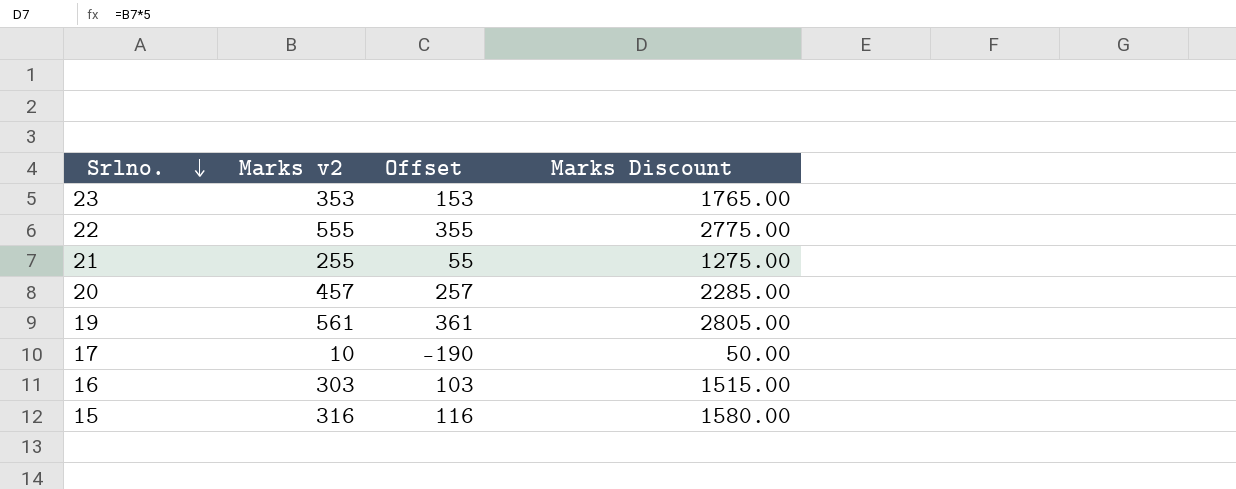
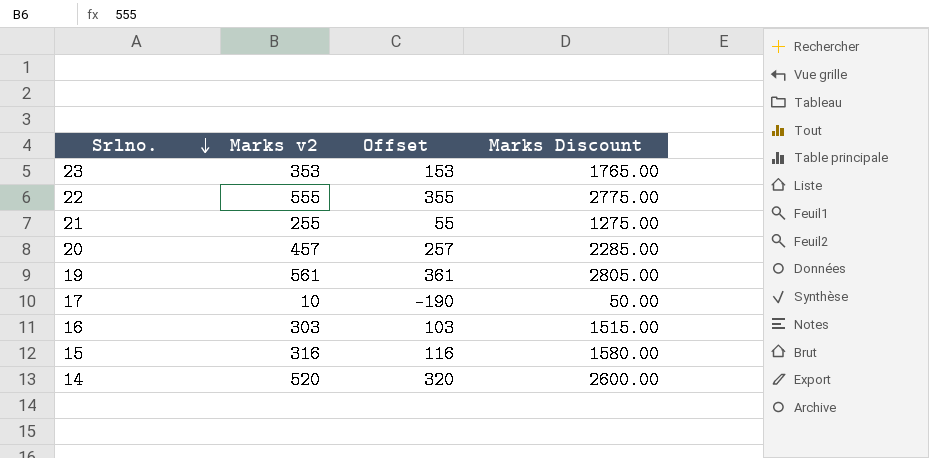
row 14: none -> 520 | 320 | 2600.00

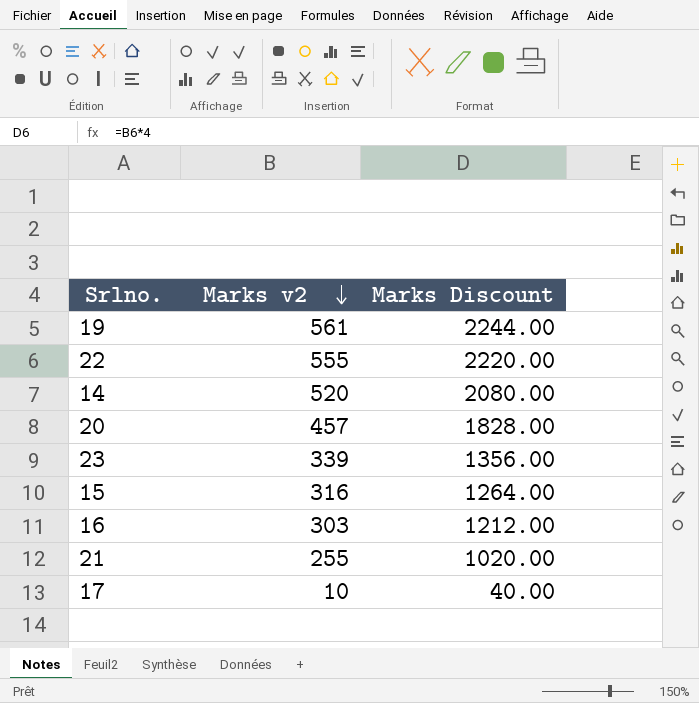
row order: Srlno. descending -> Marks v2 descending
column Offset | formula: [Marks v2] - 200 -> none
column Marks Discount | formula: [Marks v2] * 5 -> [Marks v2] * 4
23 | Marks v2: 353 -> 339

